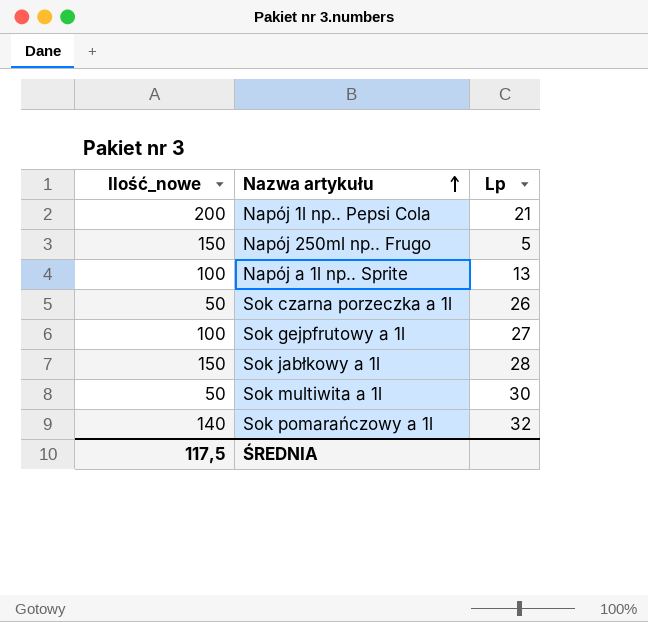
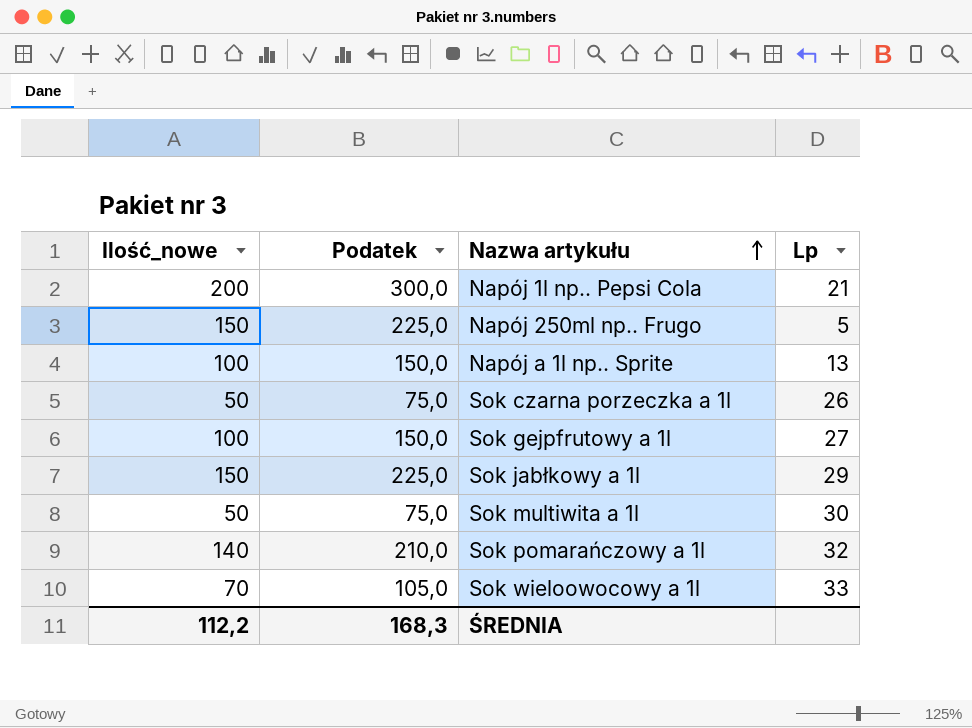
column Podatek | formula: none -> [Ilość_nowe] * 1,5
Sok jabłkowy a 1l | Lp: 28 -> 29
row Sok wieloowocowy a 1l: none -> 70 | 105,0 | 33
ŚREDNIA | Ilość_nowe: 117,5 -> 112,2

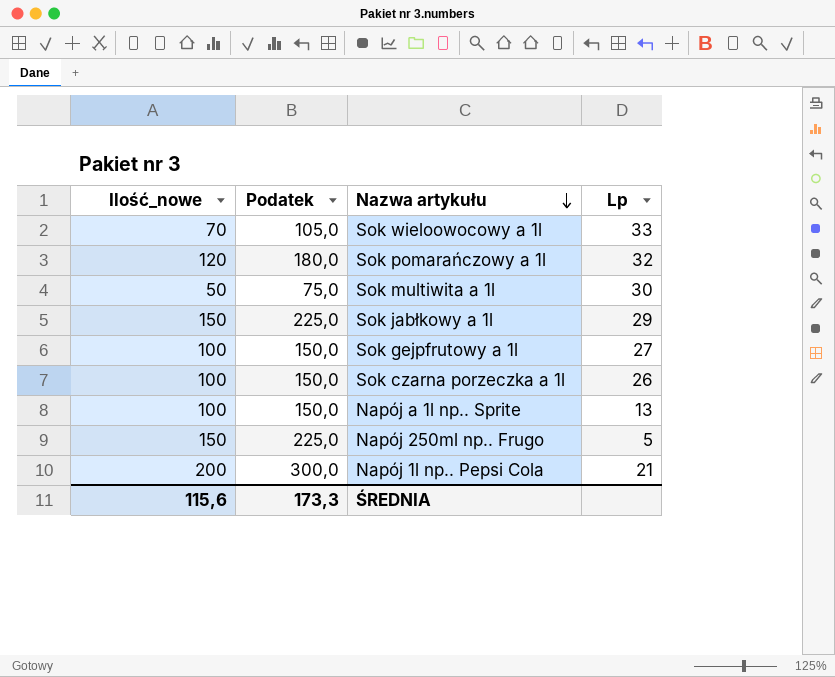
row order: Nazwa artykułu ascending -> Nazwa artykułu descending
Sok pomarańczowy a 1l | Ilość_nowe: 140 -> 120
Sok pomarańczowy a 1l | Podatek: 210,0 -> 180,0
Sok czarna porzeczka a 1l | Ilość_nowe: 50 -> 100
Sok czarna porzeczka a 1l | Podatek: 75,0 -> 150,0
ŚREDNIA | Ilość_nowe: 112,2 -> 115,6
ŚREDNIA | Podatek: 168,3 -> 173,3

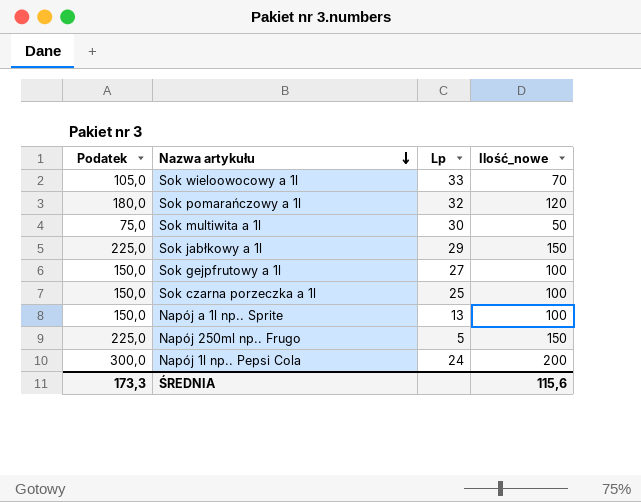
column Ilość_nowe | position: 1 -> 4
Sok czarna porzeczka a 1l | Lp: 26 -> 25
Napój 1l np.. Pepsi Cola | Lp: 21 -> 24

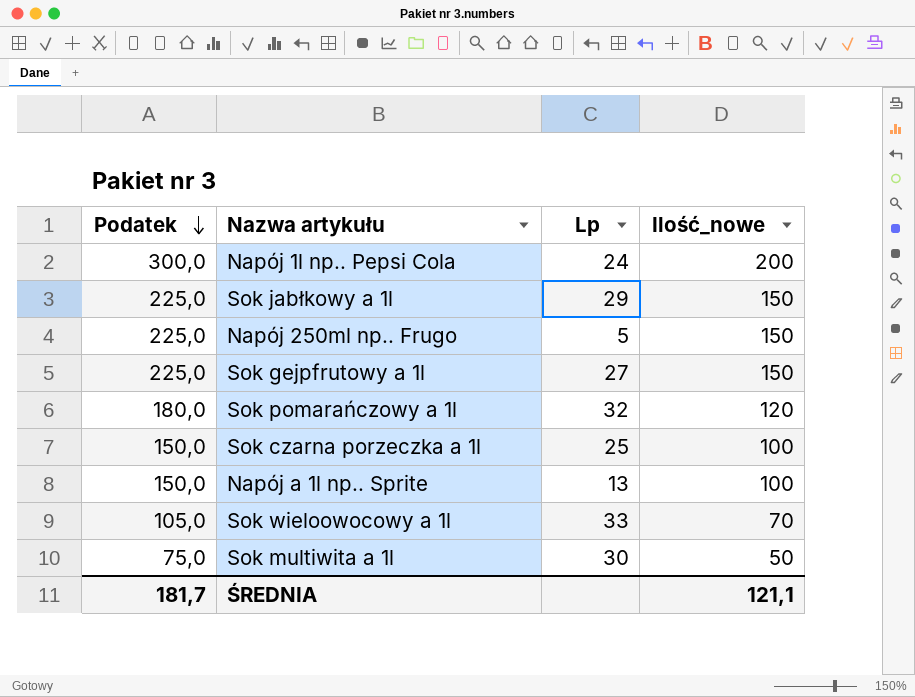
row order: Nazwa artykułu descending -> Podatek descending
Sok gejpfrutowy a 1l | Podatek: 150,0 -> 225,0
Sok gejpfrutowy a 1l | Ilość_nowe: 100 -> 150
ŚREDNIA | Podatek: 173,3 -> 181,7
ŚREDNIA | Ilość_nowe: 115,6 -> 121,1

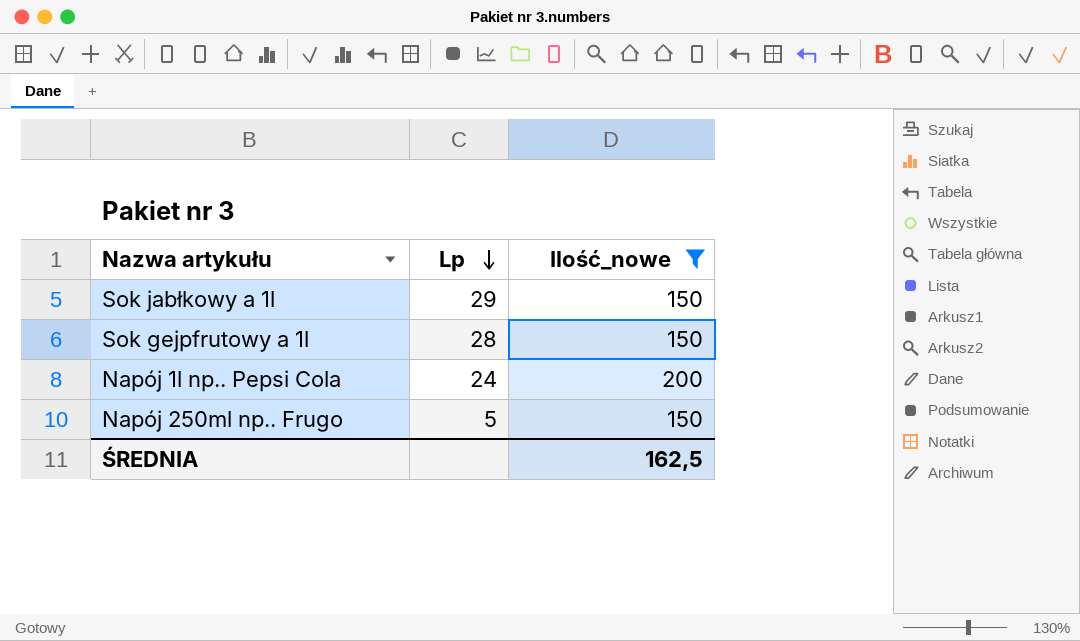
filter: none -> Ilość_nowe >= 150
row order: Podatek descending -> Lp descending
column Podatek | formula: [Ilość_nowe] * 1,5 -> none
Sok gejpfrutowy a 1l | Lp: 27 -> 28
ŚREDNIA | Ilość_nowe: 121,1 -> 162,5

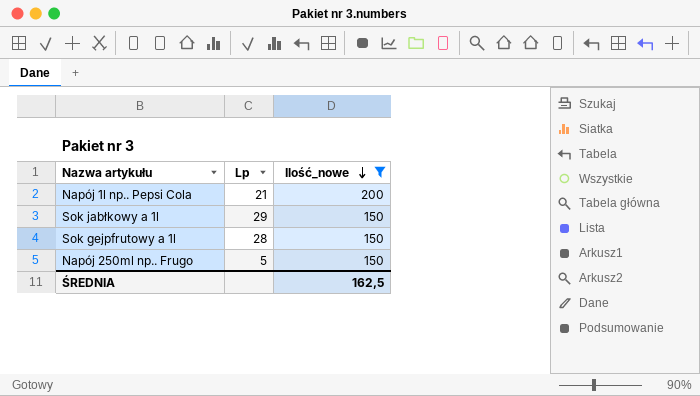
row order: Lp descending -> Ilość_nowe descending
Napój 1l np.. Pepsi Cola | Lp: 24 -> 21

